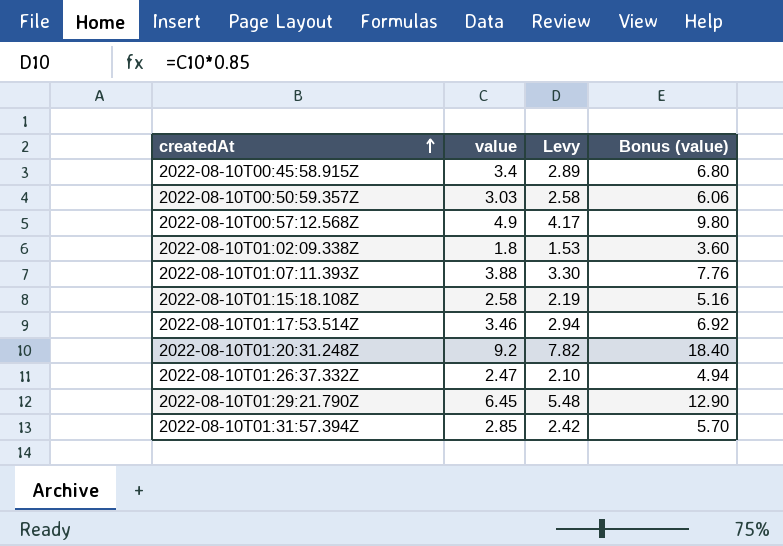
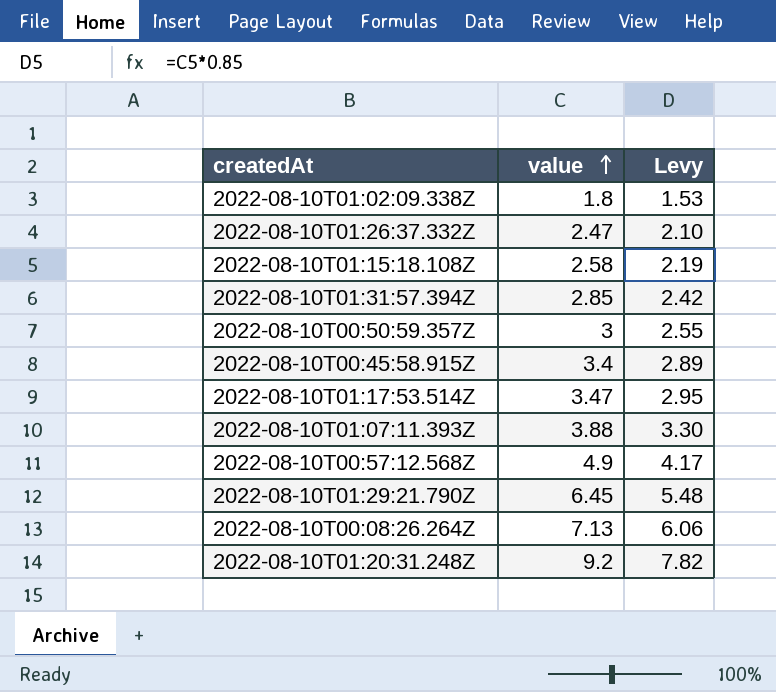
row order: createdAt ascending -> value ascending
column Bonus (value) | formula: [value] * 2 -> none
2022-08-10T00:50:59.357Z | value: 3.03 -> 3
2022-08-10T00:50:59.357Z | Levy: 2.58 -> 2.55
2022-08-10T01:17:53.514Z | value: 3.46 -> 3.47
2022-08-10T01:17:53.514Z | Levy: 2.94 -> 2.95
row 2022-08-10T00:08:26.264Z: none -> 7.13 | 6.06

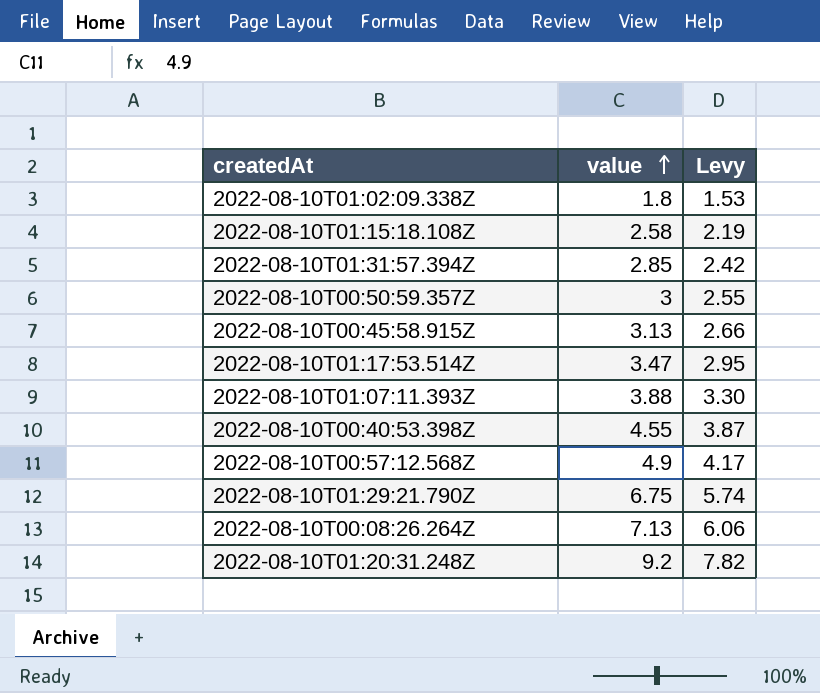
row 2022-08-10T01:26:37.332Z: 2.47 | 2.10 -> none
2022-08-10T00:45:58.915Z | value: 3.4 -> 3.13
2022-08-10T00:45:58.915Z | Levy: 2.89 -> 2.66
row 2022-08-10T00:40:53.398Z: none -> 4.55 | 3.87
2022-08-10T01:29:21.790Z | value: 6.45 -> 6.75
2022-08-10T01:29:21.790Z | Levy: 5.48 -> 5.74

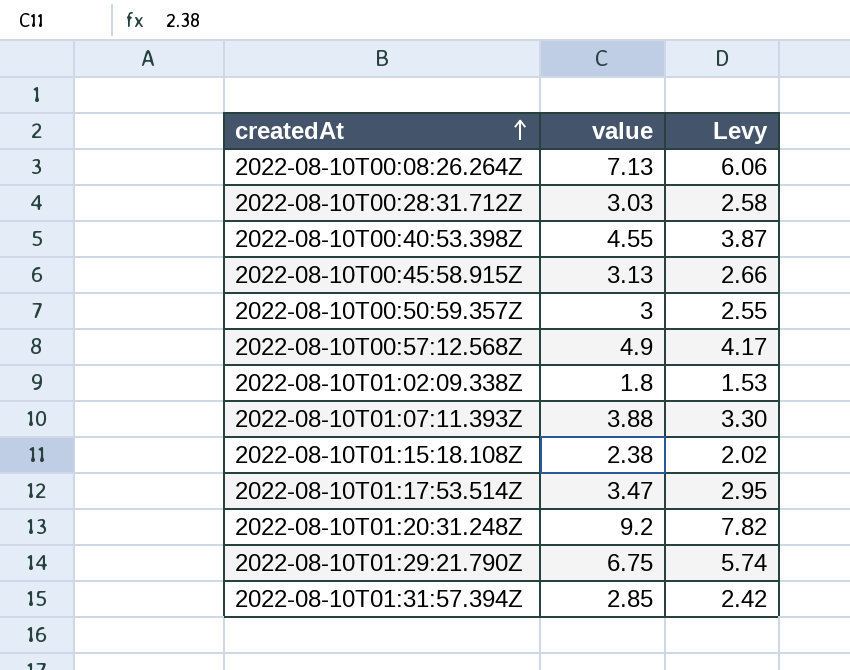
row order: value ascending -> createdAt ascending
row 2022-08-10T00:28:31.712Z: none -> 3.03 | 2.58
2022-08-10T01:15:18.108Z | value: 2.58 -> 2.38
2022-08-10T01:15:18.108Z | Levy: 2.19 -> 2.02

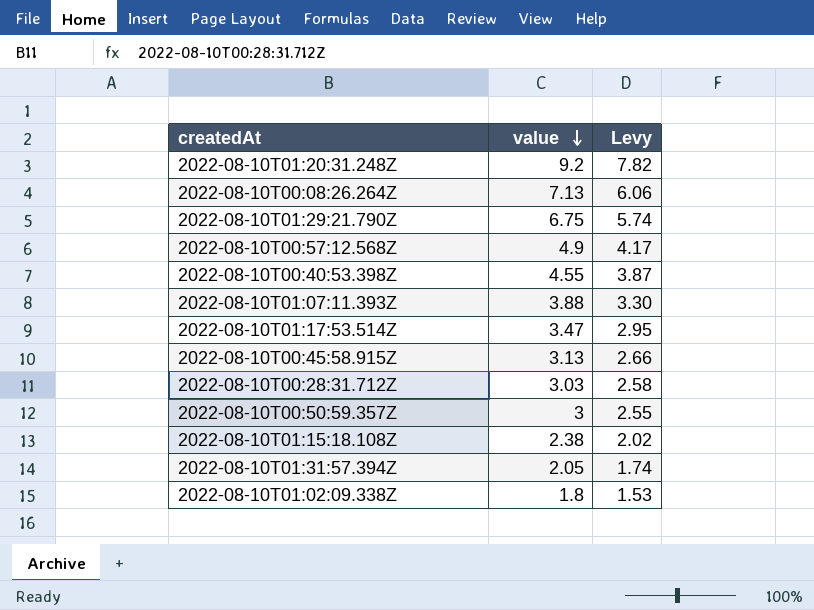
row order: createdAt ascending -> value descending
2022-08-10T01:31:57.394Z | value: 2.85 -> 2.05
2022-08-10T01:31:57.394Z | Levy: 2.42 -> 1.74

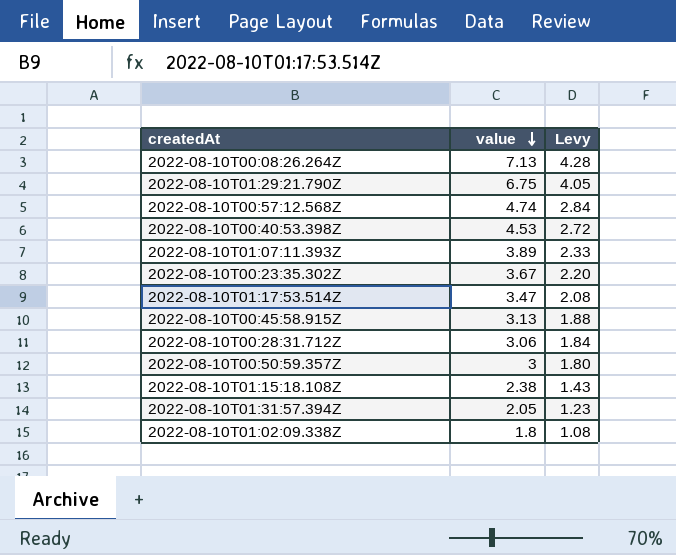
column Levy | formula: [value] * 0.85 -> [value] * 0.6
row 2022-08-10T01:20:31.248Z: 9.2 | 7.82 -> none
2022-08-10T00:57:12.568Z | value: 4.9 -> 4.74
2022-08-10T00:40:53.398Z | value: 4.55 -> 4.53
2022-08-10T01:07:11.393Z | value: 3.88 -> 3.89
row 2022-08-10T00:23:35.302Z: none -> 3.67 | 2.20
2022-08-10T00:28:31.712Z | value: 3.03 -> 3.06

